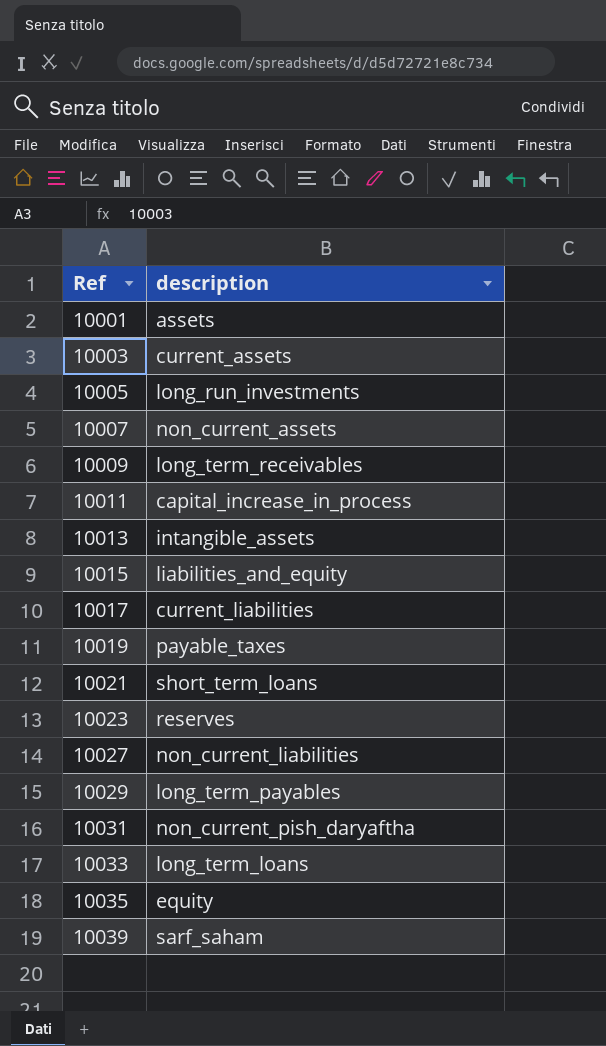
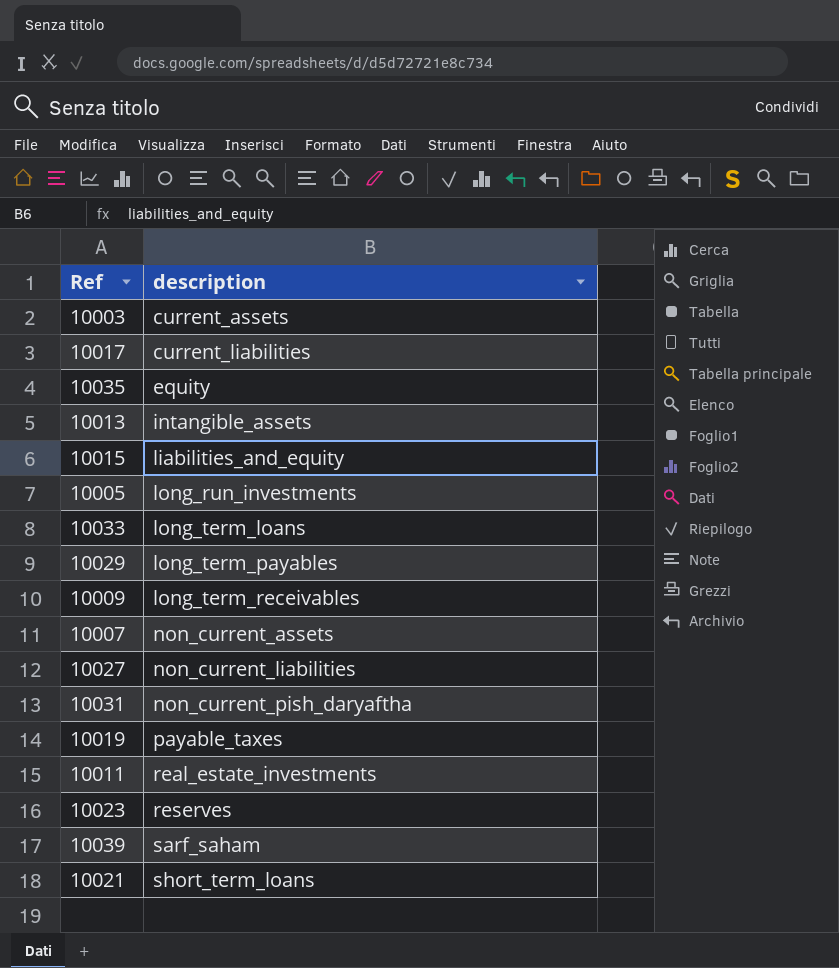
row order: Ref ascending -> description ascending
row 10001: assets -> none
10011 | description: capital_increase_in_process -> real_estate_investments

